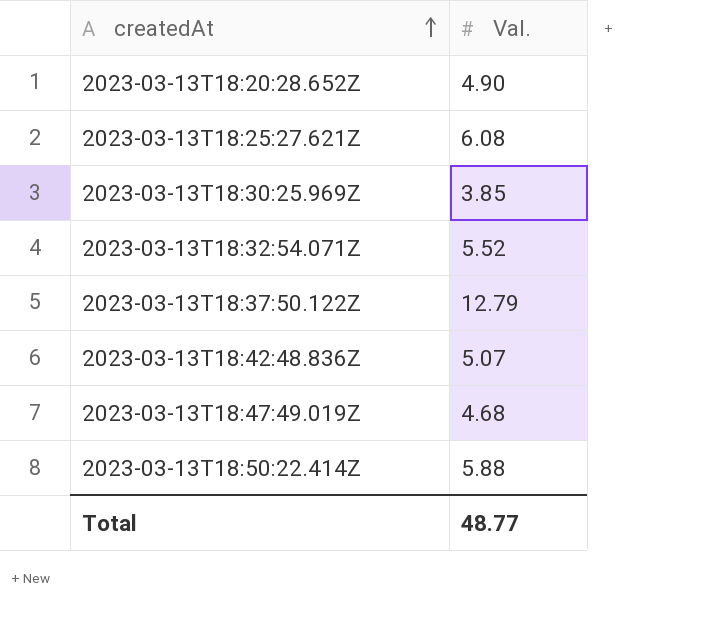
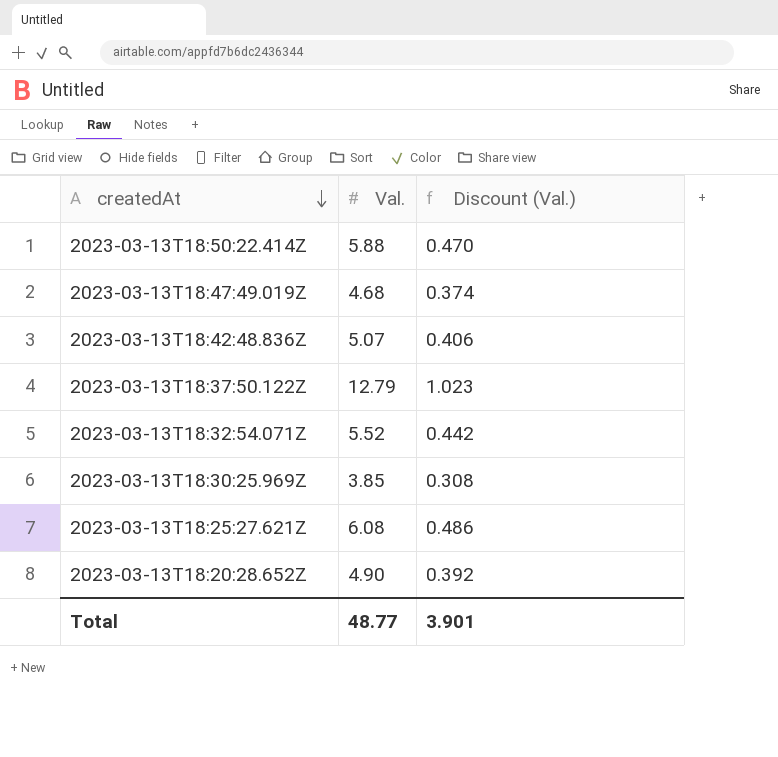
row order: createdAt ascending -> createdAt descending
column Discount (Val.) | formula: none -> [Val.] * 0.08

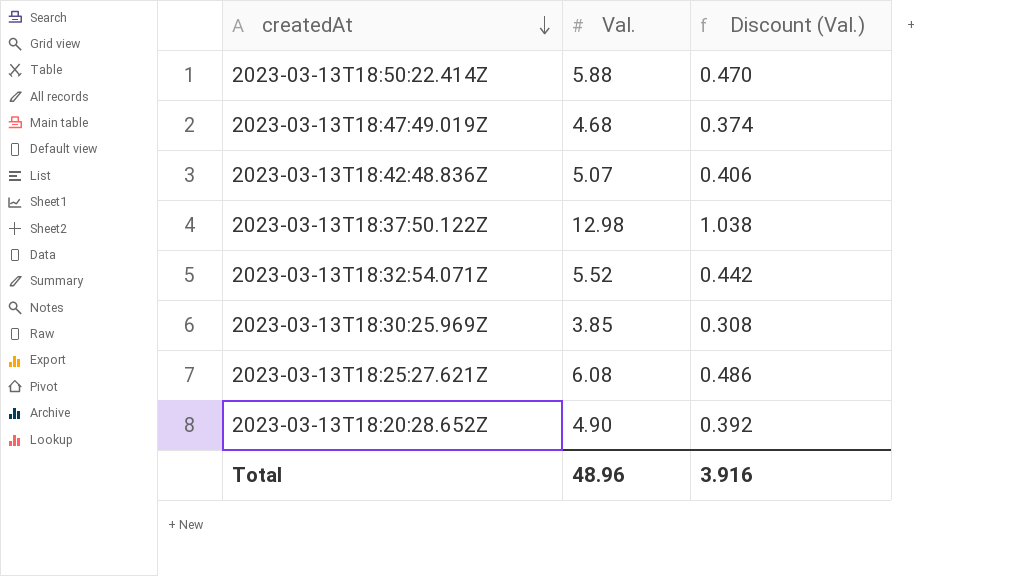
2023-03-13T18:37:50.122Z | Val.: 12.79 -> 12.98
2023-03-13T18:37:50.122Z | Discount (Val.): 1.023 -> 1.038
Total | Val.: 48.77 -> 48.96
Total | Discount (Val.): 3.901 -> 3.916

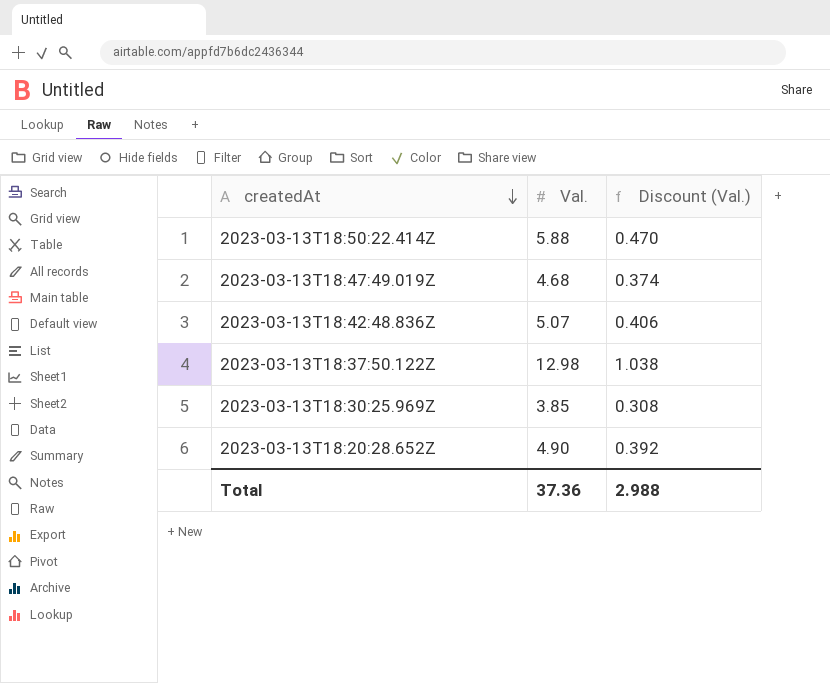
row 2023-03-13T18:32:54.071Z: 5.52 | 0.442 -> none
row 2023-03-13T18:25:27.621Z: 6.08 | 0.486 -> none
Total | Val.: 48.96 -> 37.36
Total | Discount (Val.): 3.916 -> 2.988

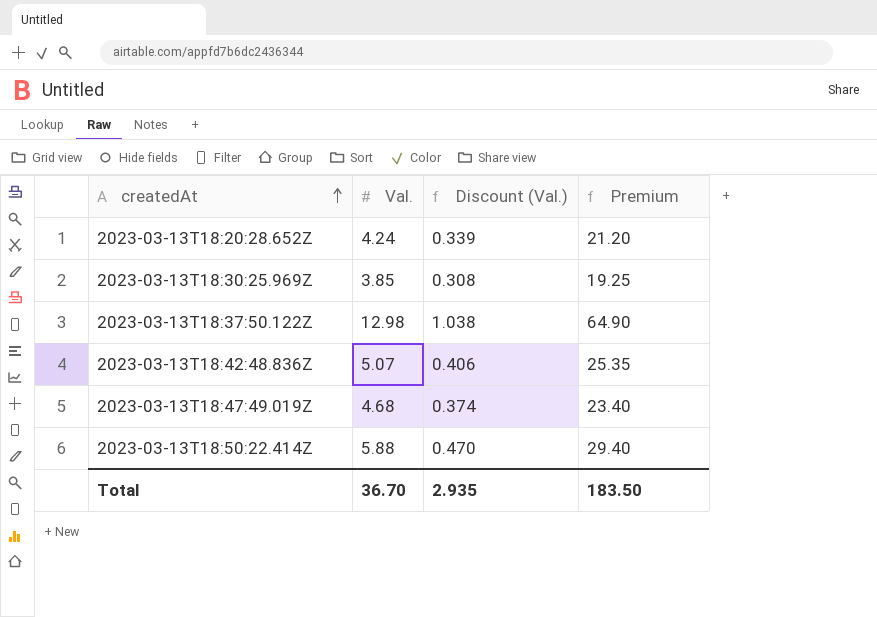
row order: createdAt descending -> createdAt ascending
column Premium | formula: none -> [Val.] * 5
2023-03-13T18:20:28.652Z | Val.: 4.90 -> 4.24
2023-03-13T18:20:28.652Z | Discount (Val.): 0.392 -> 0.339
Total | Val.: 37.36 -> 36.70
Total | Discount (Val.): 2.988 -> 2.935

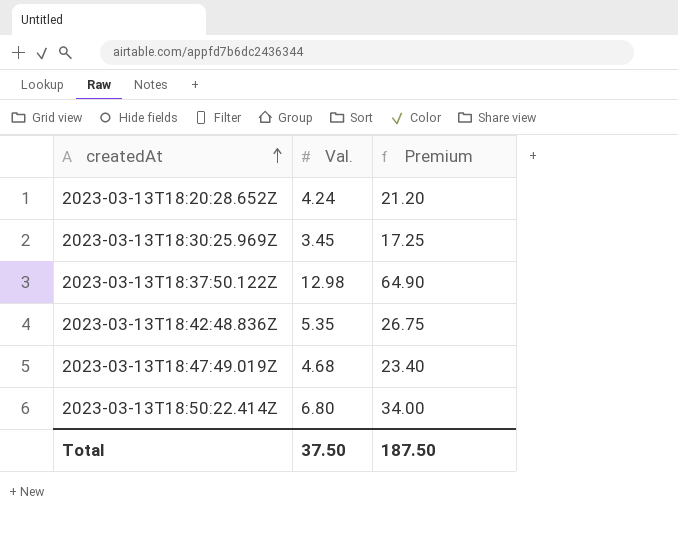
column Discount (Val.) | formula: [Val.] * 0.08 -> none
2023-03-13T18:30:25.969Z | Val.: 3.85 -> 3.45
2023-03-13T18:30:25.969Z | Premium: 19.25 -> 17.25
2023-03-13T18:42:48.836Z | Val.: 5.07 -> 5.35
2023-03-13T18:42:48.836Z | Premium: 25.35 -> 26.75
2023-03-13T18:50:22.414Z | Val.: 5.88 -> 6.80
2023-03-13T18:50:22.414Z | Premium: 29.40 -> 34.00
Total | Val.: 36.70 -> 37.50
Total | Premium: 183.50 -> 187.50

